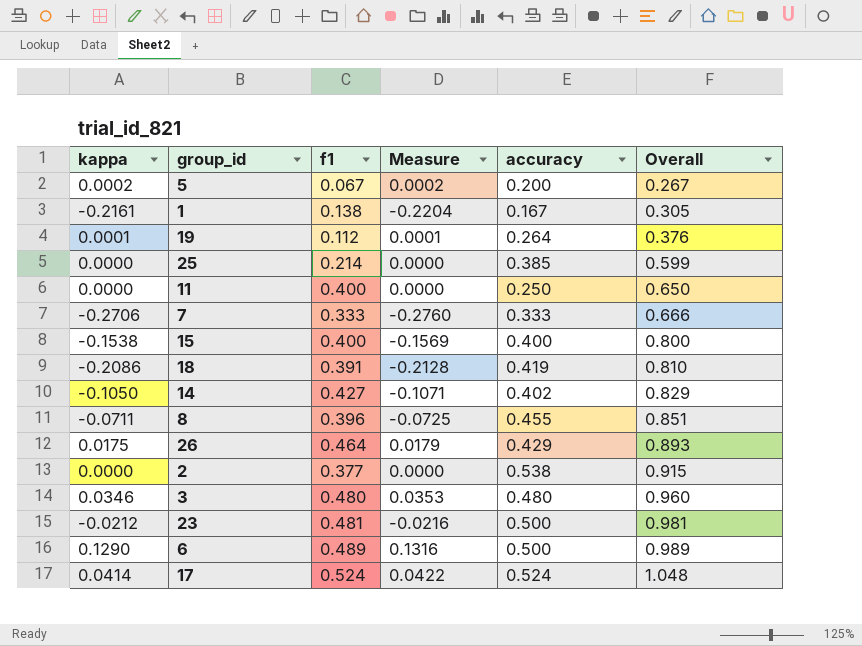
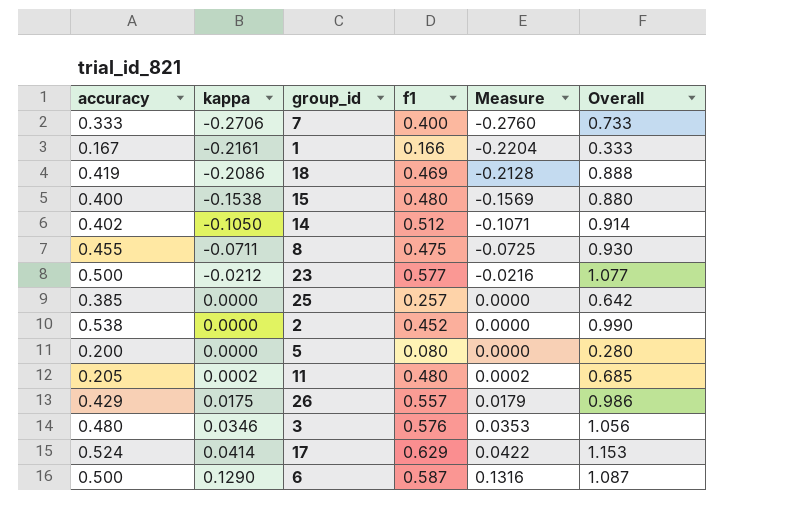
row order: Overall ascending -> kappa ascending
column accuracy | position: 5 -> 1
row 19: 0.0001 | 0.112 | 0.0001 | 0.264 | 0.376 -> none
7 | f1: 0.333 -> 0.400
7 | Overall: 0.666 -> 0.733
1 | f1: 0.138 -> 0.166
1 | Overall: 0.305 -> 0.333
18 | f1: 0.391 -> 0.469
18 | Overall: 0.810 -> 0.888
15 | f1: 0.400 -> 0.480
15 | Overall: 0.800 -> 0.880
14 | f1: 0.427 -> 0.512
14 | Overall: 0.829 -> 0.914
8 | f1: 0.396 -> 0.475
8 | Overall: 0.851 -> 0.930
23 | f1: 0.481 -> 0.577
23 | Overall: 0.981 -> 1.077
25 | f1: 0.214 -> 0.257
25 | Overall: 0.599 -> 0.642
2 | f1: 0.377 -> 0.452
2 | Overall: 0.915 -> 0.990
5 | kappa: 0.0002 -> 0.0000
5 | f1: 0.067 -> 0.080
5 | Measure: 0.0002 -> 0.0000
5 | Overall: 0.267 -> 0.280
11 | accuracy: 0.250 -> 0.205
11 | kappa: 0.0000 -> 0.0002
11 | f1: 0.400 -> 0.480
11 | Measure: 0.0000 -> 0.0002
11 | Overall: 0.650 -> 0.685
26 | f1: 0.464 -> 0.557
26 | Overall: 0.893 -> 0.986
3 | f1: 0.480 -> 0.576
3 | Overall: 0.960 -> 1.056
17 | f1: 0.524 -> 0.629
17 | Overall: 1.048 -> 1.153
6 | f1: 0.489 -> 0.587
6 | Overall: 0.989 -> 1.087

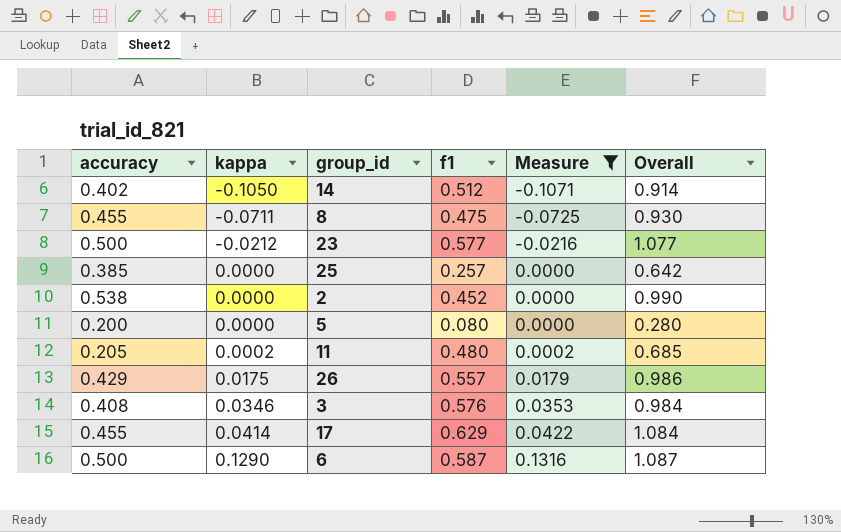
filter: none -> Measure >= -0.1071
3 | accuracy: 0.480 -> 0.408
3 | Overall: 1.056 -> 0.984
17 | accuracy: 0.524 -> 0.455
17 | Overall: 1.153 -> 1.084

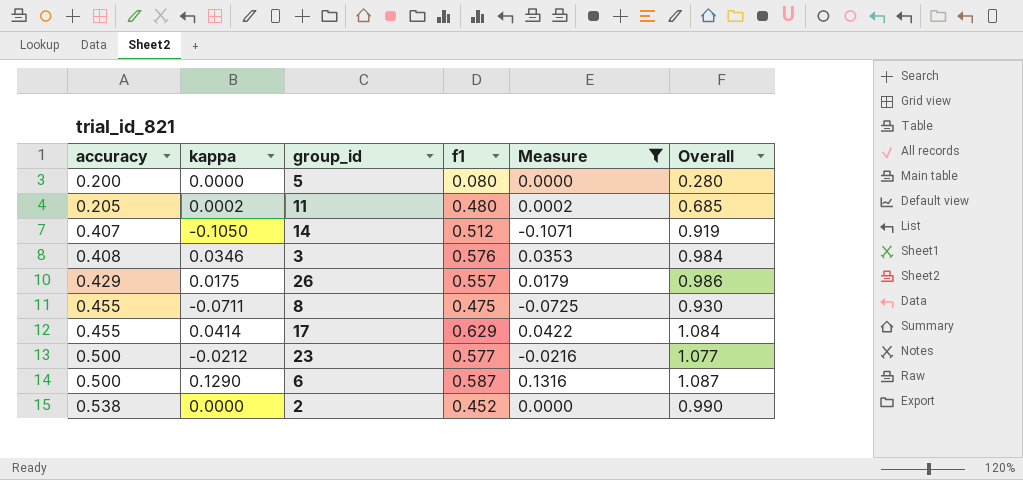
row order: kappa ascending -> accuracy ascending
row 25: 0.385 | 0.0000 | 0.257 | 0.0000 | 0.642 -> none
14 | accuracy: 0.402 -> 0.407
14 | Overall: 0.914 -> 0.919

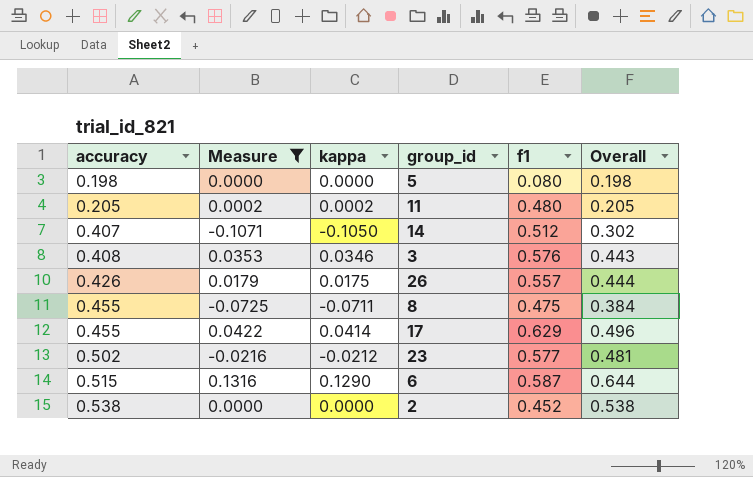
column Measure | position: 5 -> 2
column Overall | formula: [accuracy] + [f1] -> [accuracy] + [kappa]
5 | accuracy: 0.200 -> 0.198
26 | accuracy: 0.429 -> 0.426
23 | accuracy: 0.500 -> 0.502
6 | accuracy: 0.500 -> 0.515

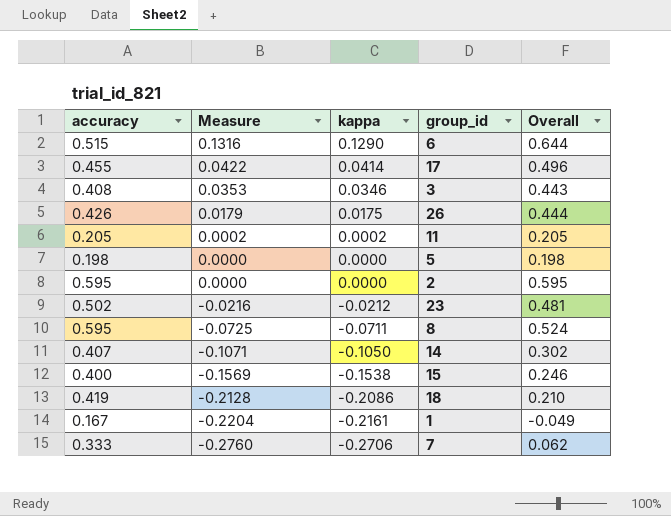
filter: Measure >= -0.1071 -> none
row order: accuracy ascending -> Measure descending
column f1 | position: 5 -> none
2 | accuracy: 0.538 -> 0.595
2 | Overall: 0.538 -> 0.595
8 | accuracy: 0.455 -> 0.595
8 | Overall: 0.384 -> 0.524

